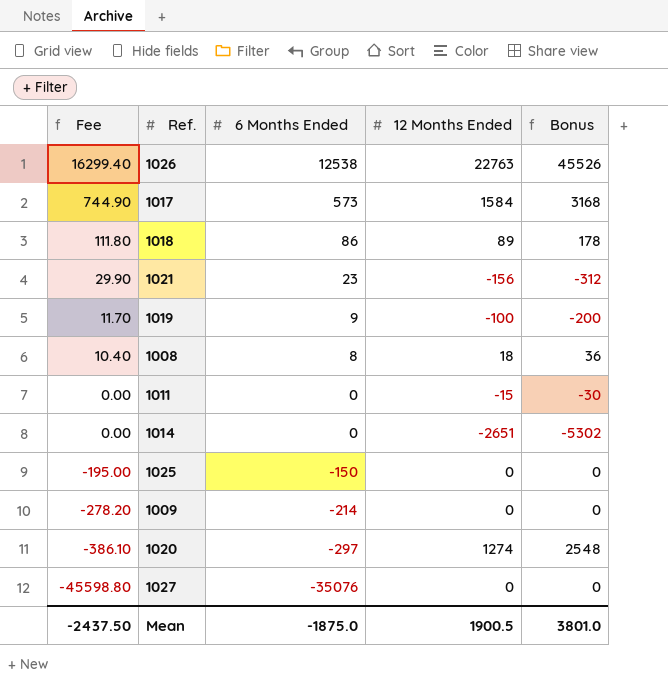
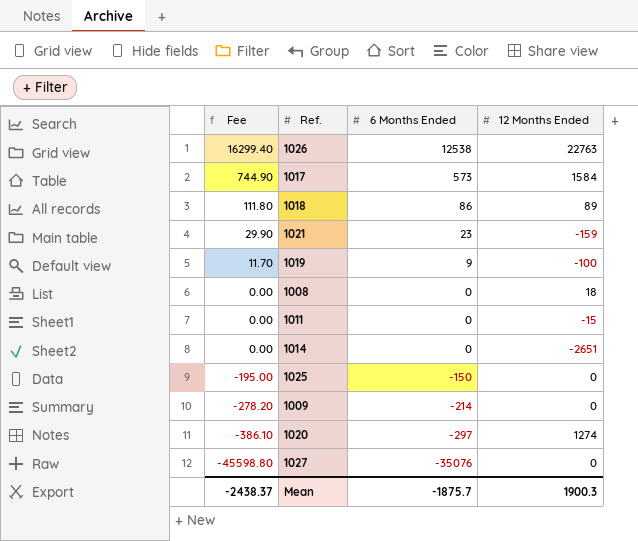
column Bonus | formula: [12 Months Ended] * 2 -> none
1021 | 12 Months Ended: -156 -> -159
1008 | Fee: 10.40 -> 0.00
1008 | 6 Months Ended: 8 -> 0
Mean | Fee: -2437.50 -> -2438.37
Mean | 6 Months Ended: -1875.0 -> -1875.7
Mean | 12 Months Ended: 1900.5 -> 1900.3

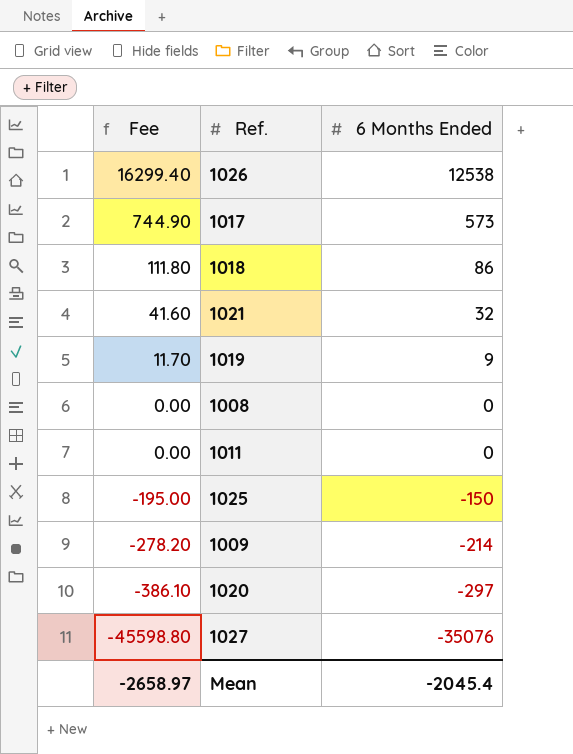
column 12 Months Ended | position: 4 -> none
row 1014: 0.00 | 0 | -2651 -> none
1021 | Fee: 29.90 -> 41.60
1021 | 6 Months Ended: 23 -> 32
Mean | Fee: -2438.37 -> -2658.97
Mean | 6 Months Ended: -1875.7 -> -2045.4

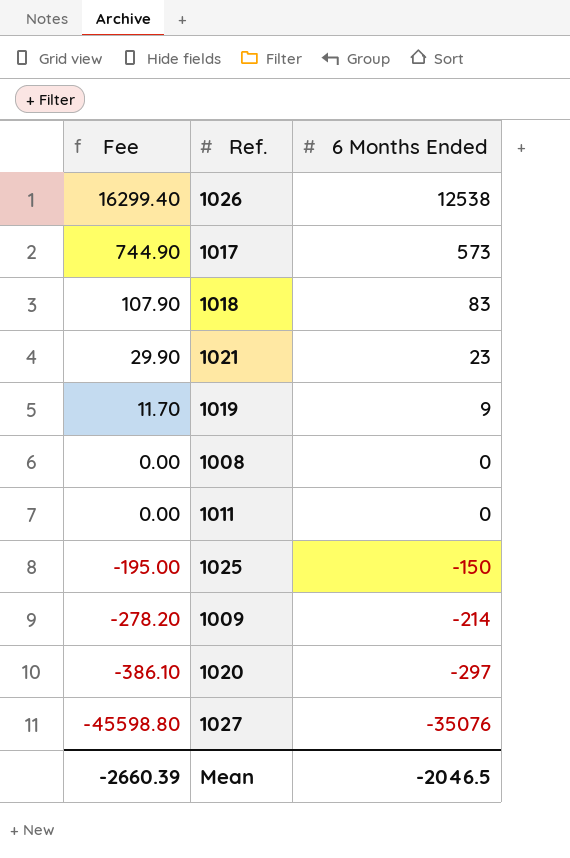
1018 | Fee: 111.80 -> 107.90
1018 | 6 Months Ended: 86 -> 83
1021 | Fee: 41.60 -> 29.90
1021 | 6 Months Ended: 32 -> 23
Mean | Fee: -2658.97 -> -2660.39
Mean | 6 Months Ended: -2045.4 -> -2046.5

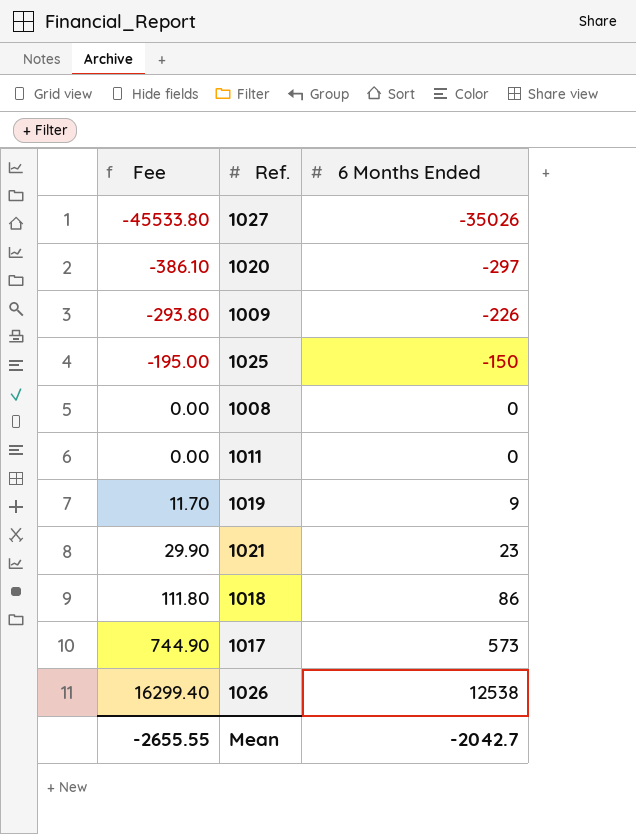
row order: Fee descending -> Fee ascending
1027 | Fee: -45598.80 -> -45533.80
1027 | 6 Months Ended: -35076 -> -35026
1009 | Fee: -278.20 -> -293.80
1009 | 6 Months Ended: -214 -> -226
1018 | Fee: 107.90 -> 111.80
1018 | 6 Months Ended: 83 -> 86
Mean | Fee: -2660.39 -> -2655.55
Mean | 6 Months Ended: -2046.5 -> -2042.7

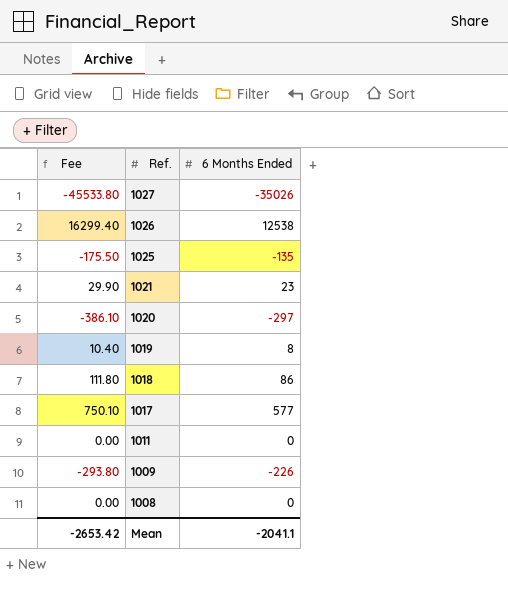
row order: Fee ascending -> Ref. descending
1025 | Fee: -195.00 -> -175.50
1025 | 6 Months Ended: -150 -> -135
1019 | Fee: 11.70 -> 10.40
1019 | 6 Months Ended: 9 -> 8
1017 | Fee: 744.90 -> 750.10
1017 | 6 Months Ended: 573 -> 577
Mean | Fee: -2655.55 -> -2653.42
Mean | 6 Months Ended: -2042.7 -> -2041.1

